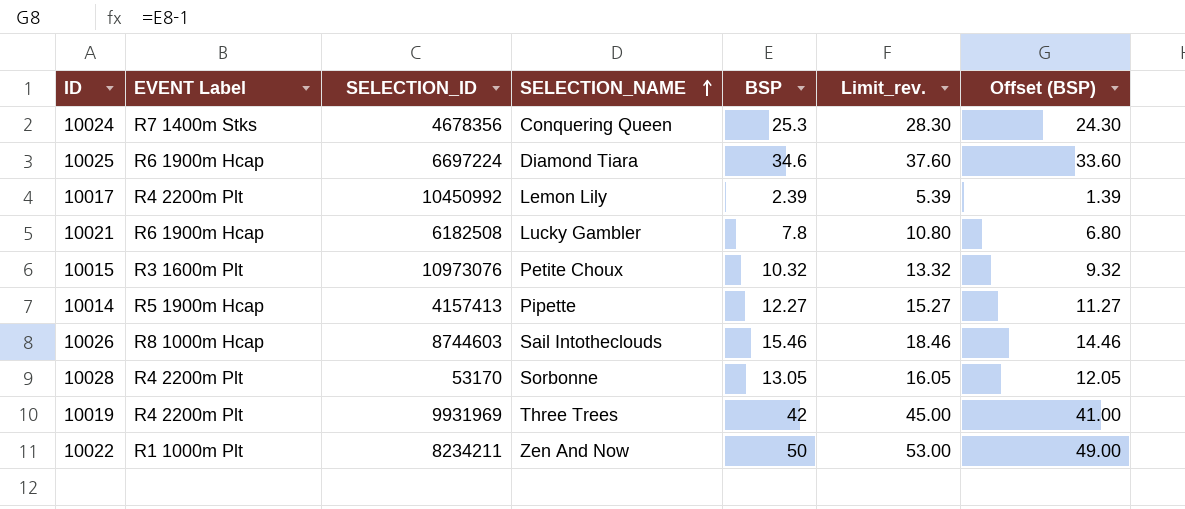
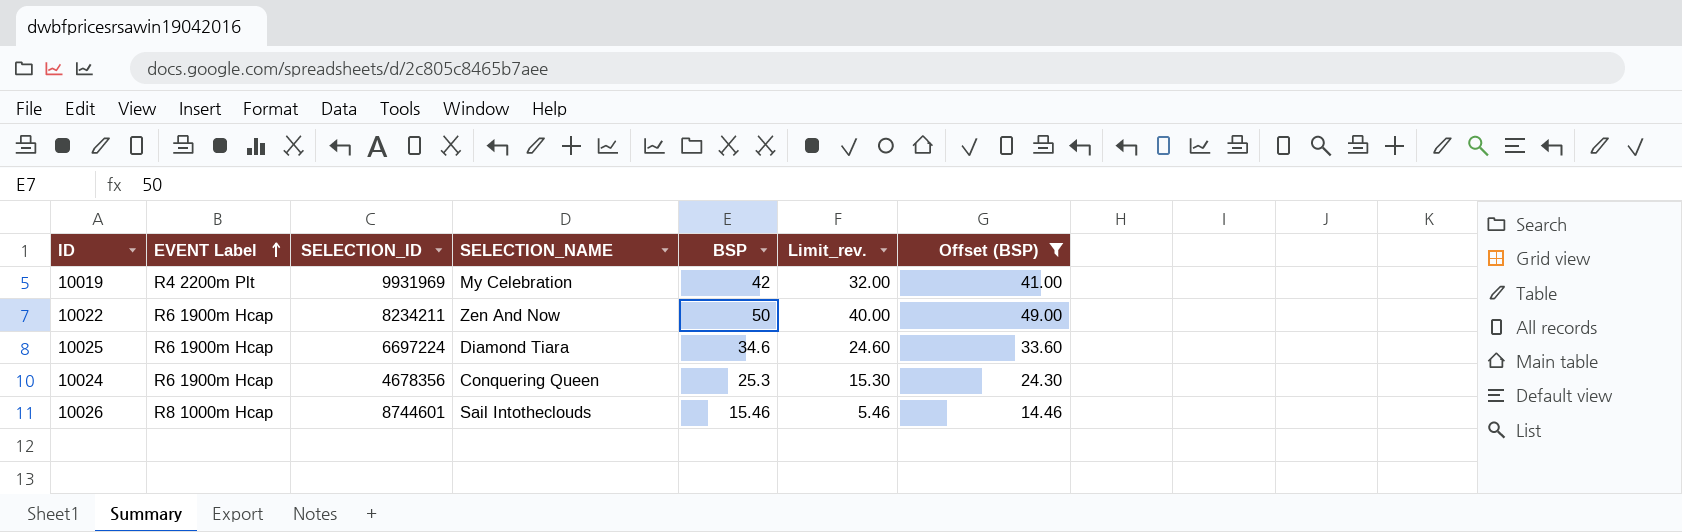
filter: none -> Offset (BSP) >= 14.46
row order: SELECTION_NAME ascending -> EVENT Label ascending
column Limit_rev. | formula: [BSP] + 3 -> [BSP] - 10
10019 | SELECTION_NAME: Three Trees -> My Celebration
10022 | EVENT Label: R1 1000m Plt -> R6 1900m Hcap
10024 | EVENT Label: R7 1400m Stks -> R6 1900m Hcap
10026 | SELECTION_ID: 8744603 -> 8744601

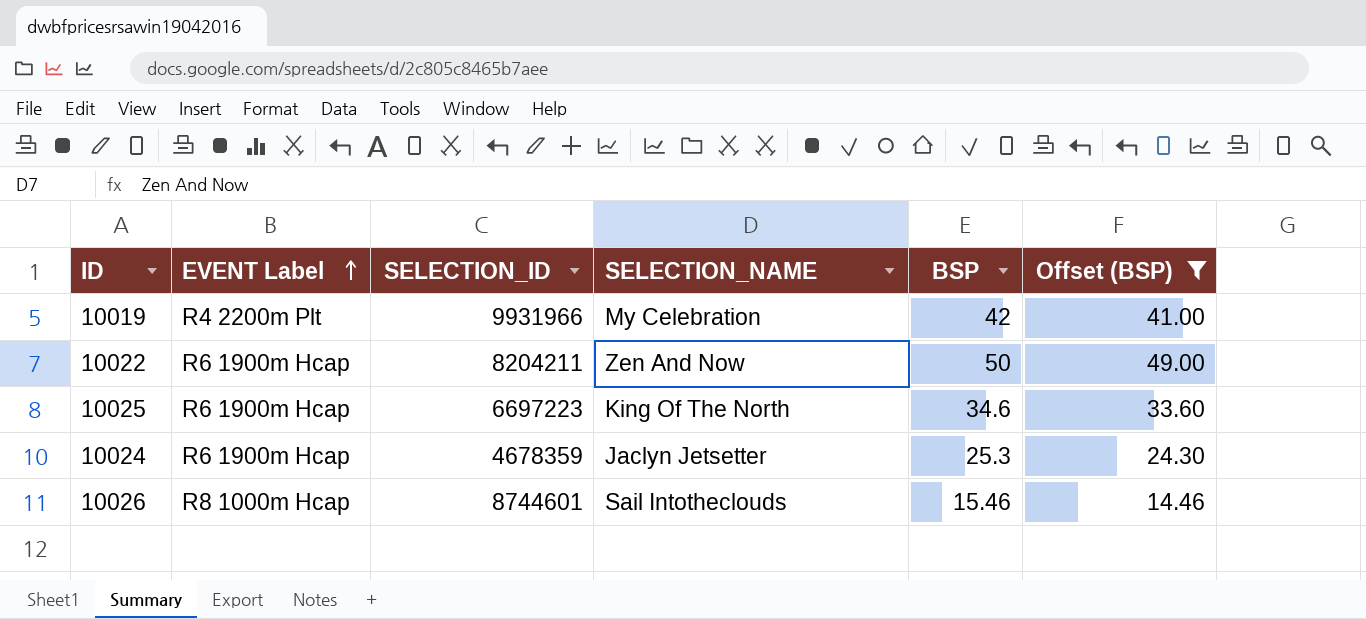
column Limit_rev. | formula: [BSP] - 10 -> none
10019 | SELECTION_ID: 9931969 -> 9931966
10022 | SELECTION_ID: 8234211 -> 8204211
10025 | SELECTION_ID: 6697224 -> 6697223
10025 | SELECTION_NAME: Diamond Tiara -> King Of The North
10024 | SELECTION_ID: 4678356 -> 4678359
10024 | SELECTION_NAME: Conquering Queen -> Jaclyn Jetsetter

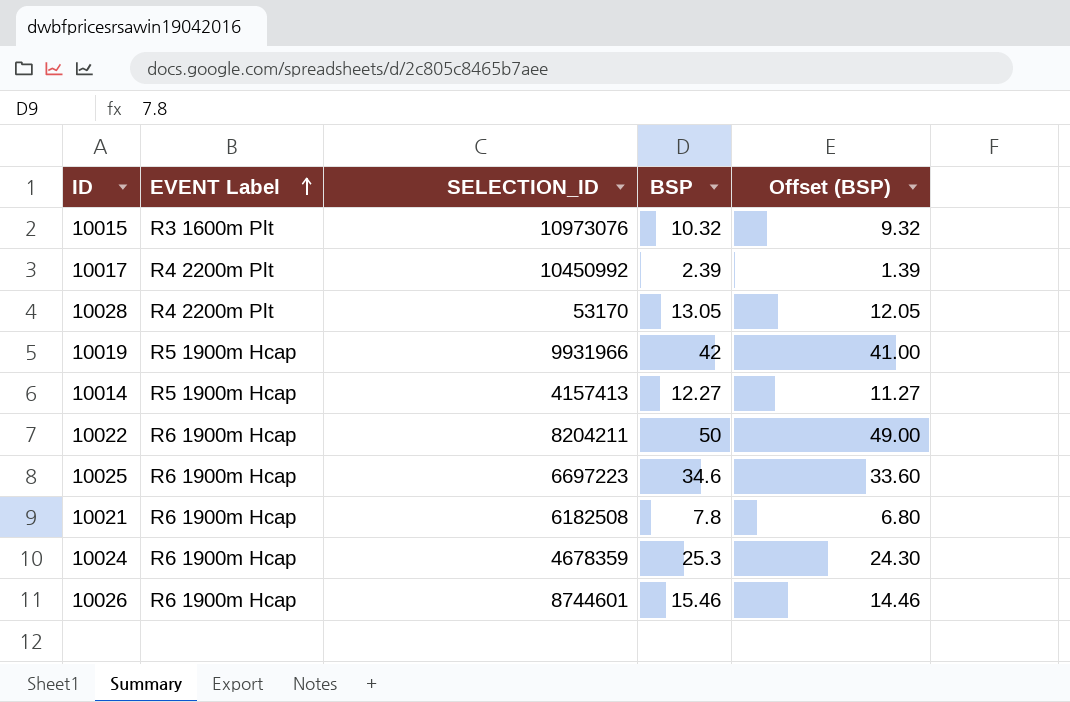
filter: Offset (BSP) >= 14.46 -> none
column SELECTION_NAME | position: 4 -> none
10019 | EVENT Label: R4 2200m Plt -> R5 1900m Hcap
10026 | EVENT Label: R8 1000m Hcap -> R6 1900m Hcap

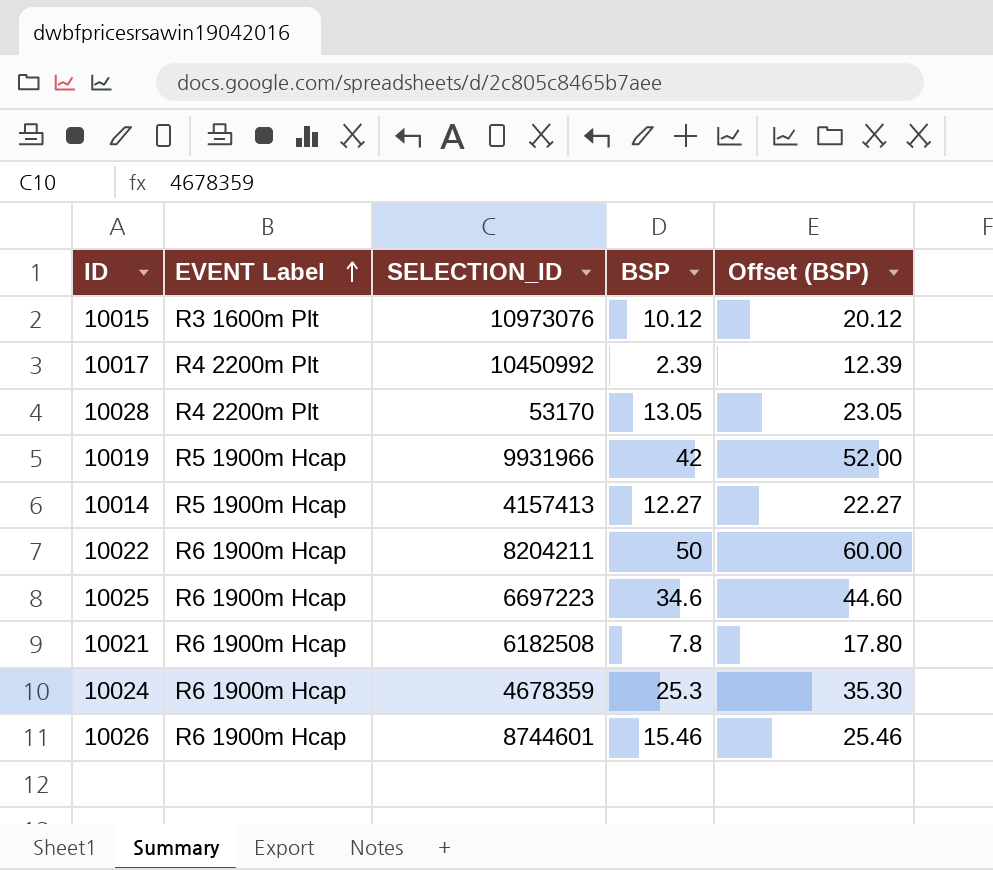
column Offset (BSP) | formula: [BSP] - 1 -> [BSP] + 10
10015 | BSP: 10.32 -> 10.12

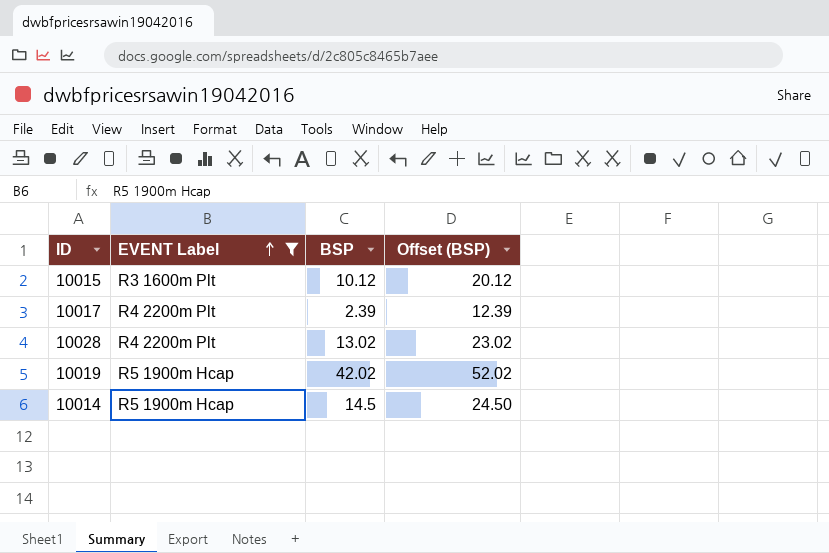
filter: none -> EVENT Label != R6 1900m Hcap
column SELECTION_ID | position: 3 -> none
10028 | BSP: 13.05 -> 13.02
10028 | Offset (BSP): 23.05 -> 23.02
10019 | BSP: 42 -> 42.02
10019 | Offset (BSP): 52.00 -> 52.02
10014 | BSP: 12.27 -> 14.5
10014 | Offset (BSP): 22.27 -> 24.50

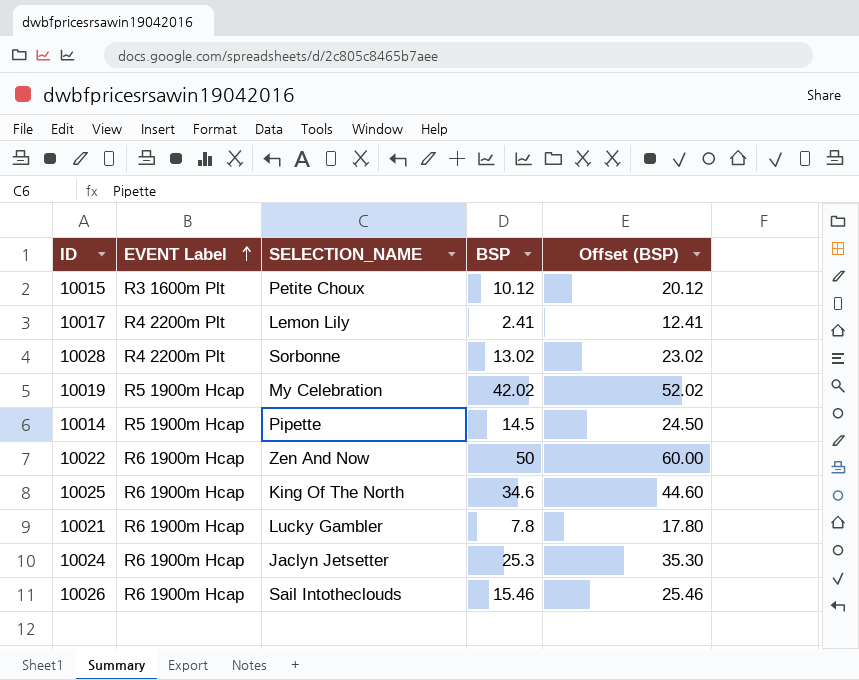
filter: EVENT Label != R6 1900m Hcap -> none
column SELECTION_NAME | position: none -> 3
10017 | BSP: 2.39 -> 2.41
10017 | Offset (BSP): 12.39 -> 12.41

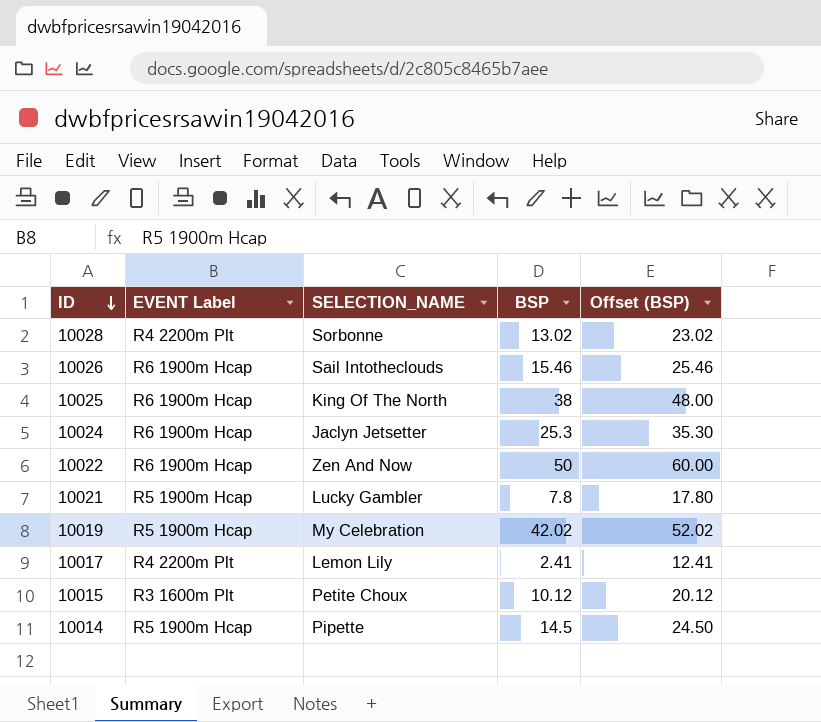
row order: EVENT Label ascending -> ID descending
10025 | BSP: 34.6 -> 38
10025 | Offset (BSP): 44.60 -> 48.00
10021 | EVENT Label: R6 1900m Hcap -> R5 1900m Hcap

